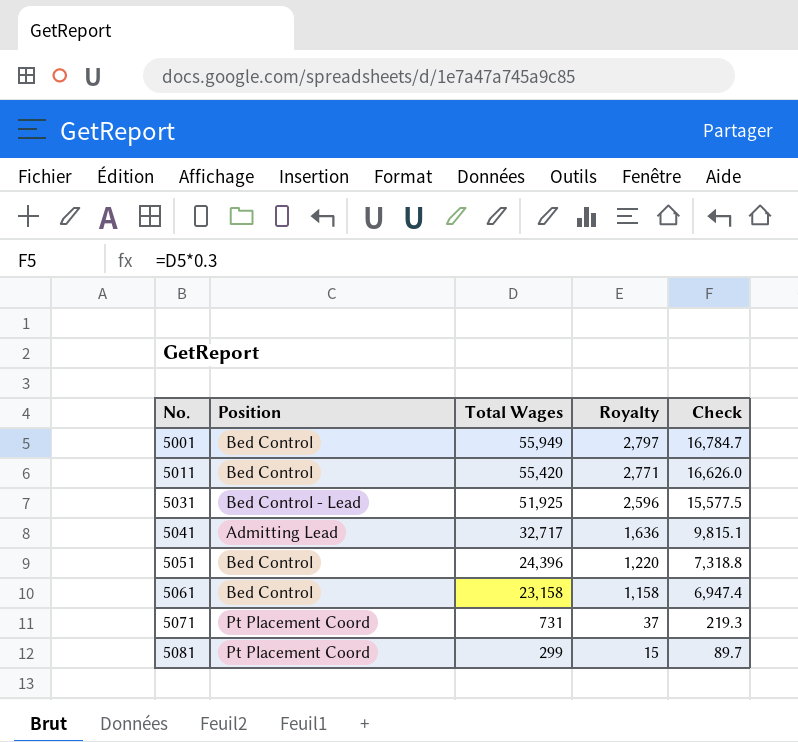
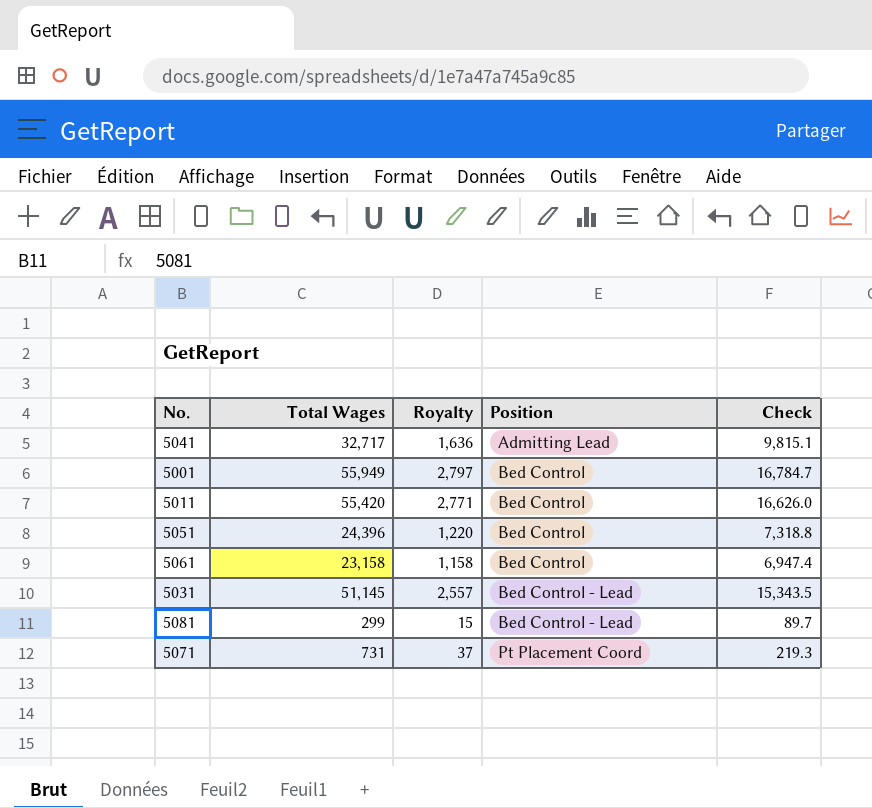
row order: No. ascending -> Position ascending
column Position | position: 2 -> 4
5031 | Total Wages: 51,925 -> 51,145
5031 | Royalty: 2,596 -> 2,557
5031 | Check: 15,577.5 -> 15,343.5
5081 | Position: Pt Placement Coord -> Bed Control - Lead

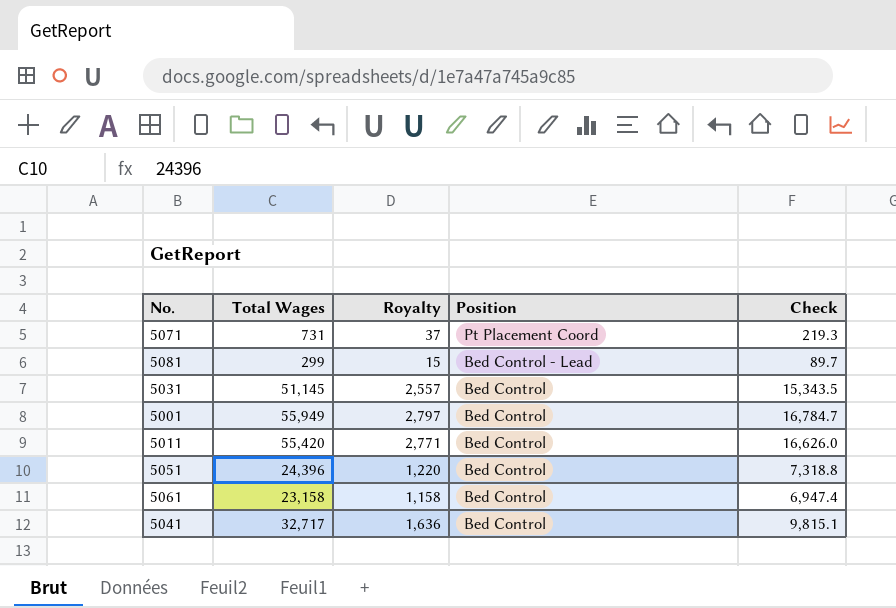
row order: Position ascending -> Position descending
5031 | Position: Bed Control - Lead -> Bed Control
5041 | Position: Admitting Lead -> Bed Control

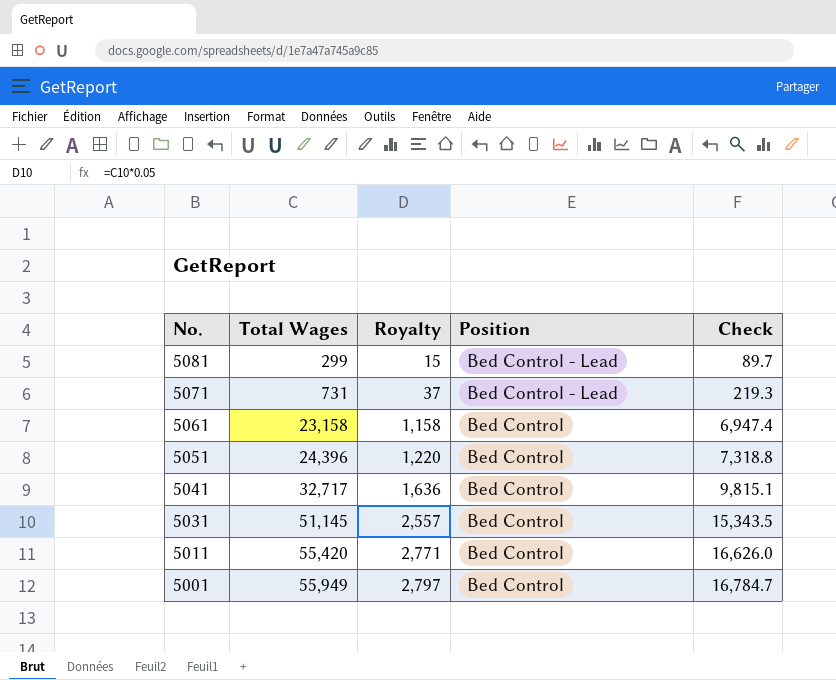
row order: Position descending -> No. descending
5071 | Position: Pt Placement Coord -> Bed Control - Lead

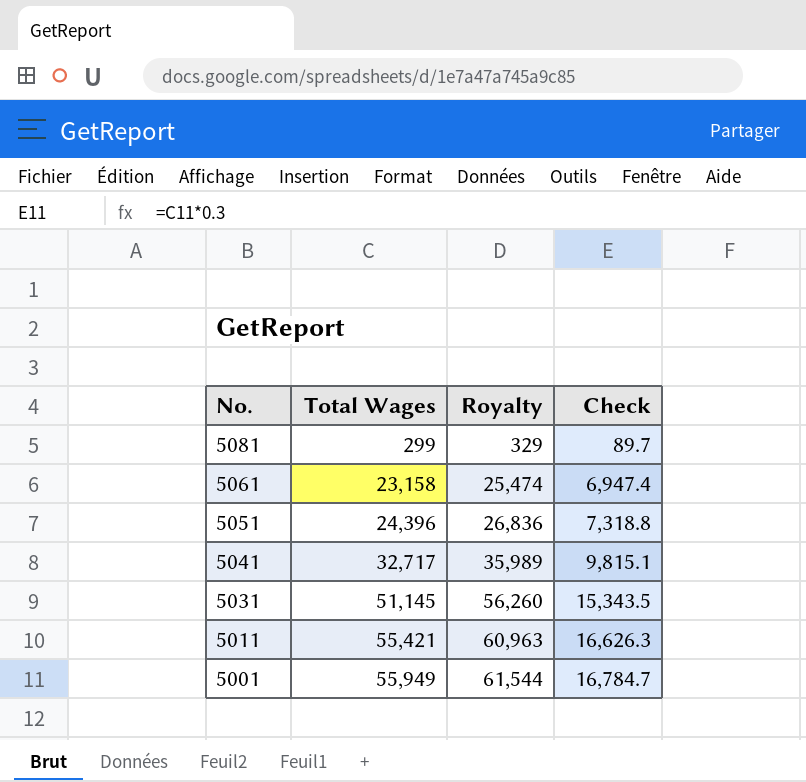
column Position | position: 4 -> none
column Royalty | formula: [Total Wages] * 0.05 -> [Total Wages] * 1.1
row 5071: 731 | 37 | Bed Control - Lead | 219.3 -> none
5011 | Total Wages: 55,420 -> 55,421
5011 | Check: 16,626.0 -> 16,626.3

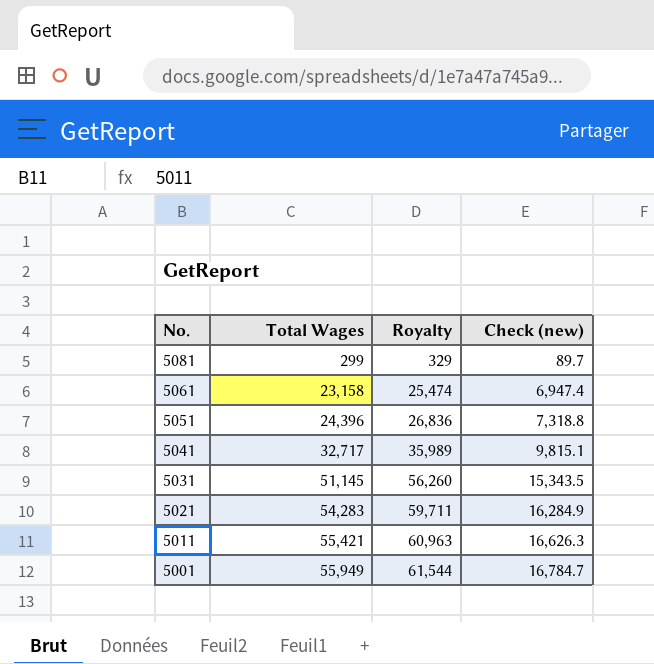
column name: Check -> Check (new)
row 5021: none -> 54,283 | 59,711 | 16,284.9

